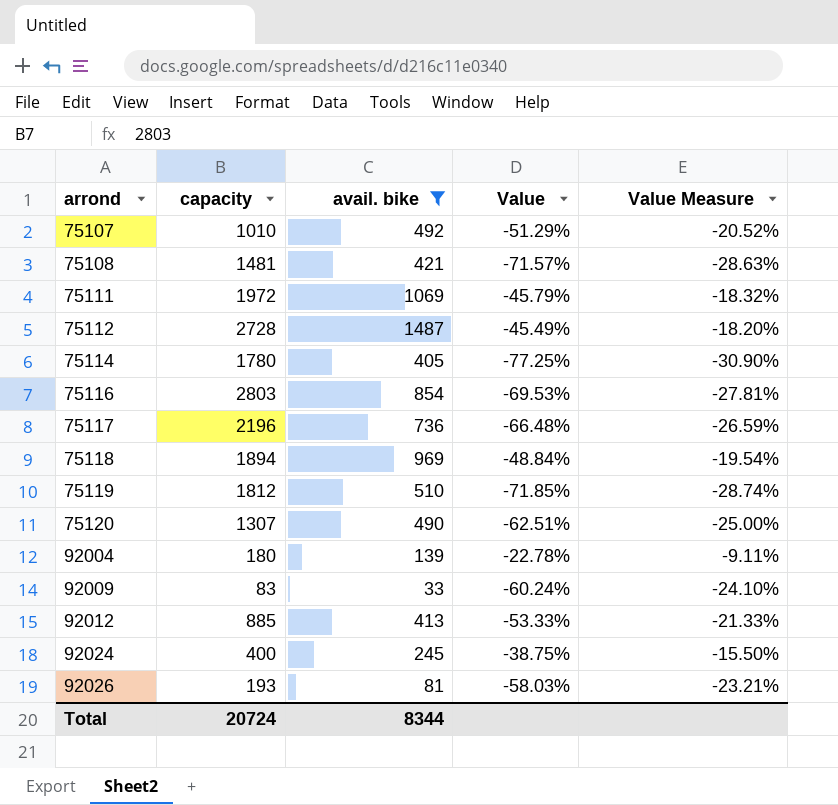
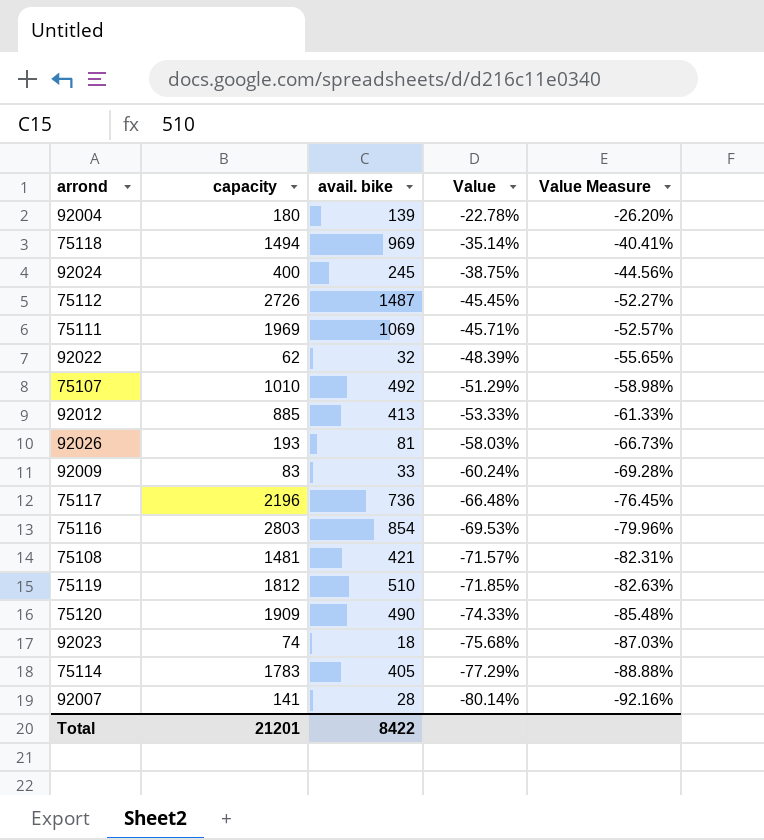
filter: avail. bike >= 33 -> none
row order: arrond ascending -> Value descending
column Value Measure | formula: [Value] * 0.4 -> [Value] * 1.15
75118 | capacity: 1894 -> 1494
75118 | Value: -48.84% -> -35.14%
75112 | capacity: 2728 -> 2726
75112 | Value: -45.49% -> -45.45%
75111 | capacity: 1972 -> 1969
75111 | Value: -45.79% -> -45.71%
75120 | capacity: 1307 -> 1909
75120 | Value: -62.51% -> -74.33%
75114 | capacity: 1780 -> 1783
75114 | Value: -77.25% -> -77.29%
Total | capacity: 20724 -> 21201
Total | avail. bike: 8344 -> 8422

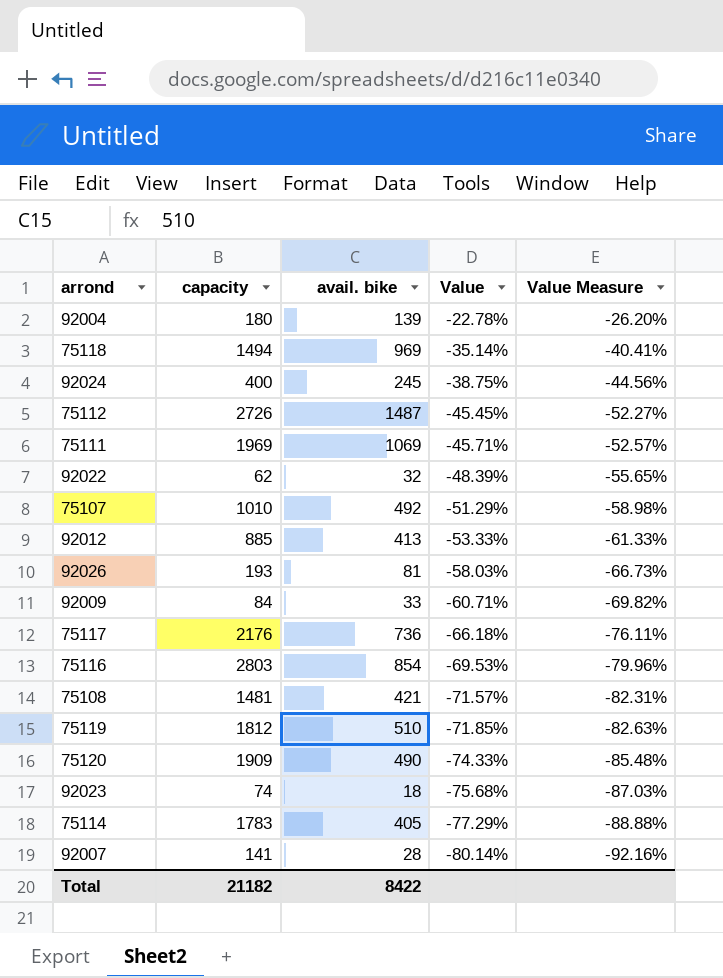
92009 | capacity: 83 -> 84
92009 | Value: -60.24% -> -60.71%
92009 | Value Measure: -69.28% -> -69.82%
75117 | capacity: 2196 -> 2176
75117 | Value: -66.48% -> -66.18%
75117 | Value Measure: -76.45% -> -76.11%
Total | capacity: 21201 -> 21182

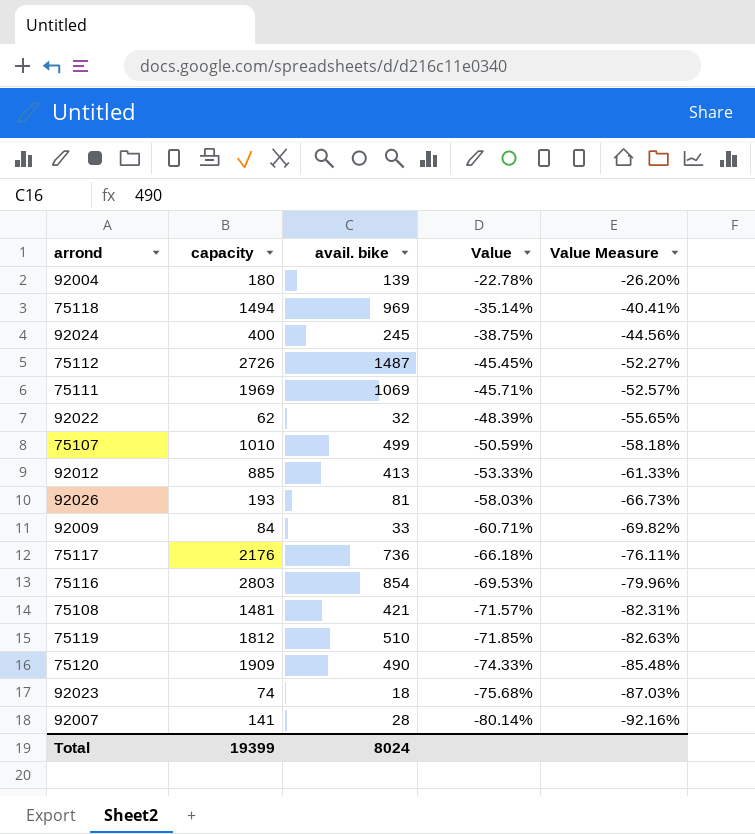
row 75114: 1783 | 405 | -77.29% | -88.88% -> none
75107 | avail. bike: 492 -> 499
75107 | Value: -51.29% -> -50.59%
75107 | Value Measure: -58.98% -> -58.18%
Total | capacity: 21182 -> 19399
Total | avail. bike: 8422 -> 8024

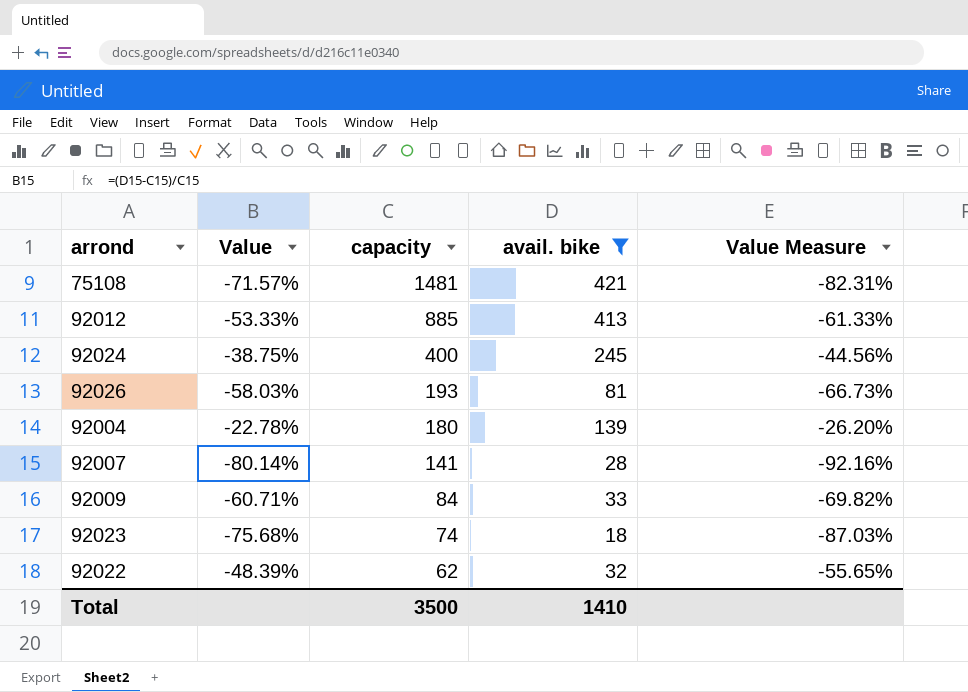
filter: none -> avail. bike <= 421
row order: Value descending -> capacity descending
column Value | position: 4 -> 2
Total | capacity: 19399 -> 3500
Total | avail. bike: 8024 -> 1410

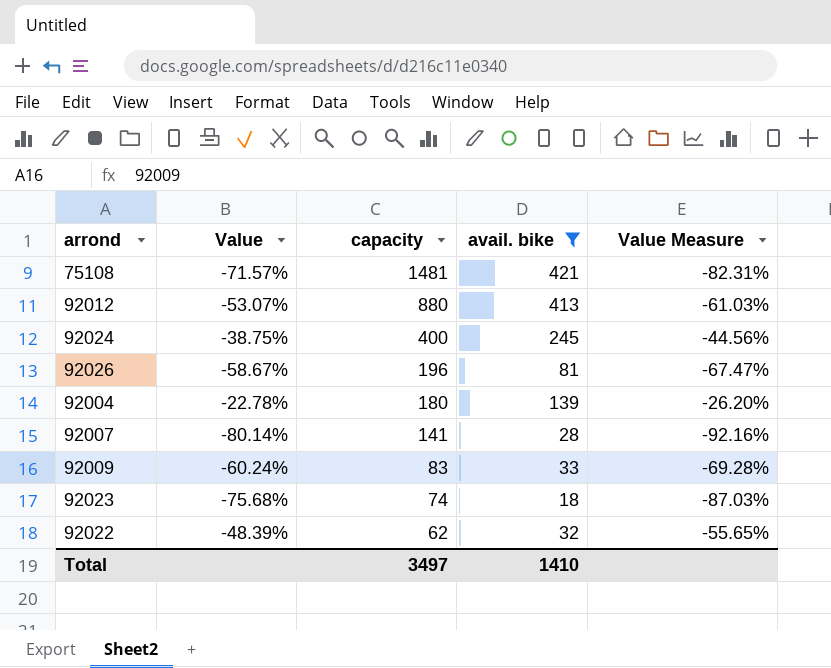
92012 | Value: -53.33% -> -53.07%
92012 | capacity: 885 -> 880
92012 | Value Measure: -61.33% -> -61.03%
92026 | Value: -58.03% -> -58.67%
92026 | capacity: 193 -> 196
92026 | Value Measure: -66.73% -> -67.47%
92009 | Value: -60.71% -> -60.24%
92009 | capacity: 84 -> 83
92009 | Value Measure: -69.82% -> -69.28%
Total | capacity: 3500 -> 3497

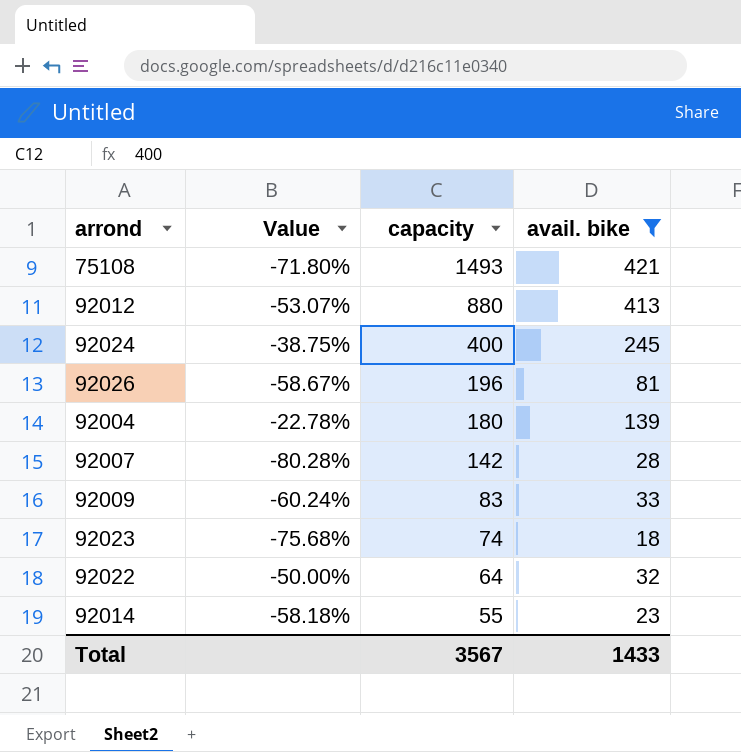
column Value Measure | formula: [Value] * 1.15 -> none
75108 | Value: -71.57% -> -71.80%
75108 | capacity: 1481 -> 1493
92007 | Value: -80.14% -> -80.28%
92007 | capacity: 141 -> 142
92022 | Value: -48.39% -> -50.00%
92022 | capacity: 62 -> 64
row 92014: none -> -58.18% | 55 | 23
Total | capacity: 3497 -> 3567
Total | avail. bike: 1410 -> 1433

